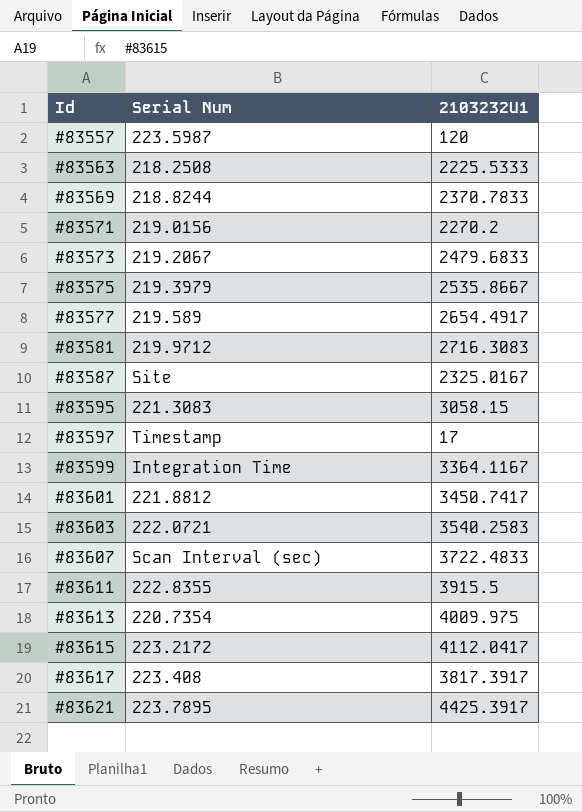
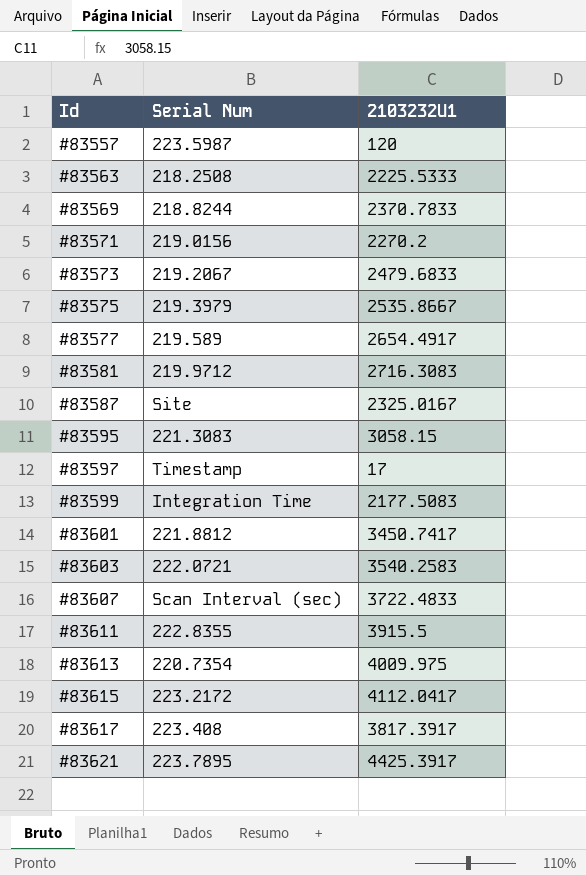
#83599 | 2103232U1: 3364.1167 -> 2177.5083

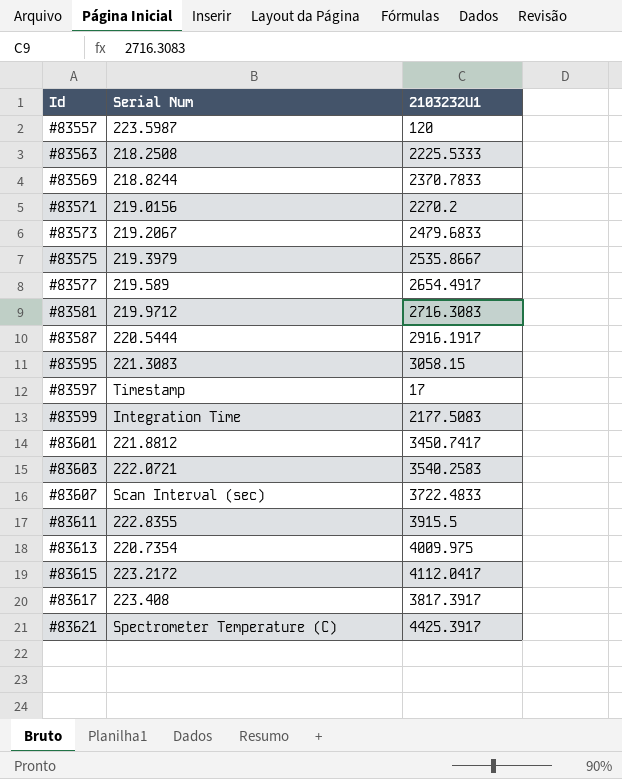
#83587 | Serial Num: Site -> 220.5444
#83587 | 2103232U1: 2325.0167 -> 2916.1917
#83621 | Serial Num: 223.7895 -> Spectrometer Temperature (C)

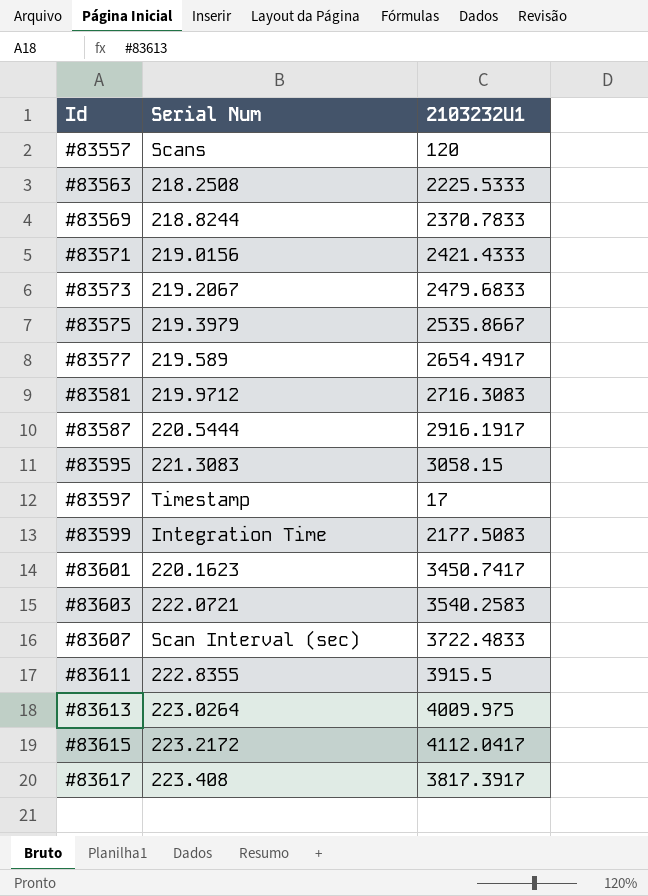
row #83621: Spectrometer Temperature (C) | 4425.3917 -> none
#83557 | Serial Num: 223.5987 -> Scans
#83571 | 2103232U1: 2270.2 -> 2421.4333
#83601 | Serial Num: 221.8812 -> 220.1623
#83613 | Serial Num: 220.7354 -> 223.0264

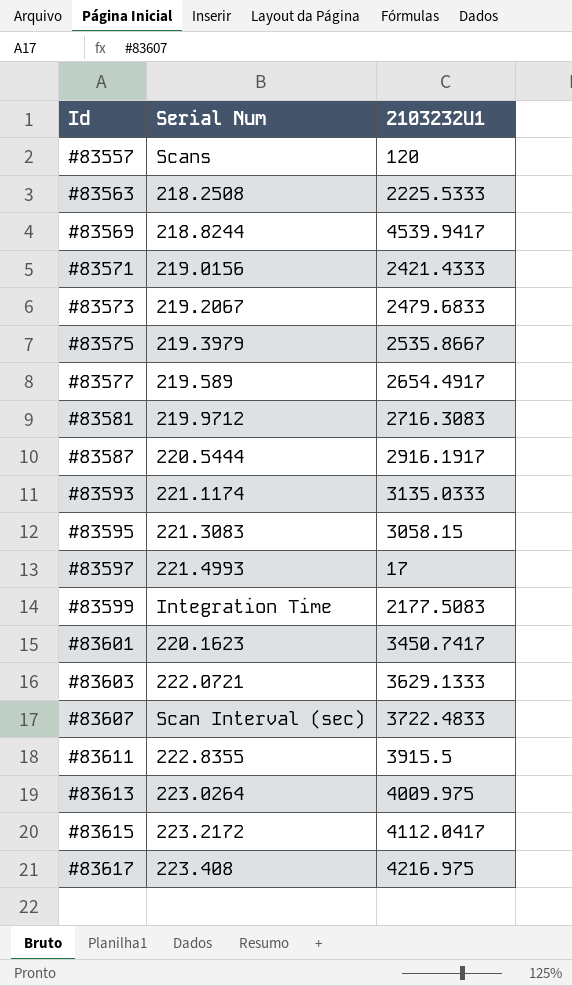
#83569 | 2103232U1: 2370.7833 -> 4539.9417
row #83593: none -> 221.1174 | 3135.0333
#83597 | Serial Num: Timestamp -> 221.4993
#83603 | 2103232U1: 3540.2583 -> 3629.1333
#83617 | 2103232U1: 3817.3917 -> 4216.975

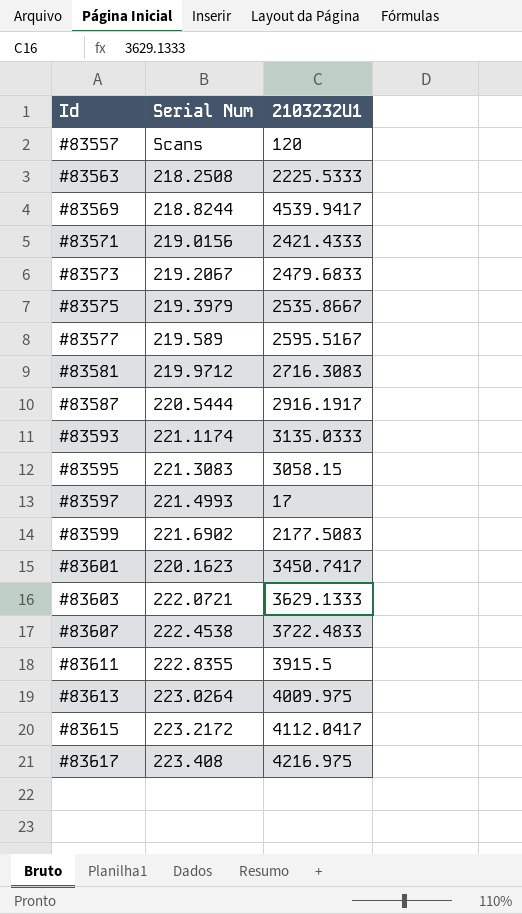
#83577 | 2103232U1: 2654.4917 -> 2595.5167
#83599 | Serial Num: Integration Time -> 221.6902
#83607 | Serial Num: Scan Interval (sec) -> 222.4538

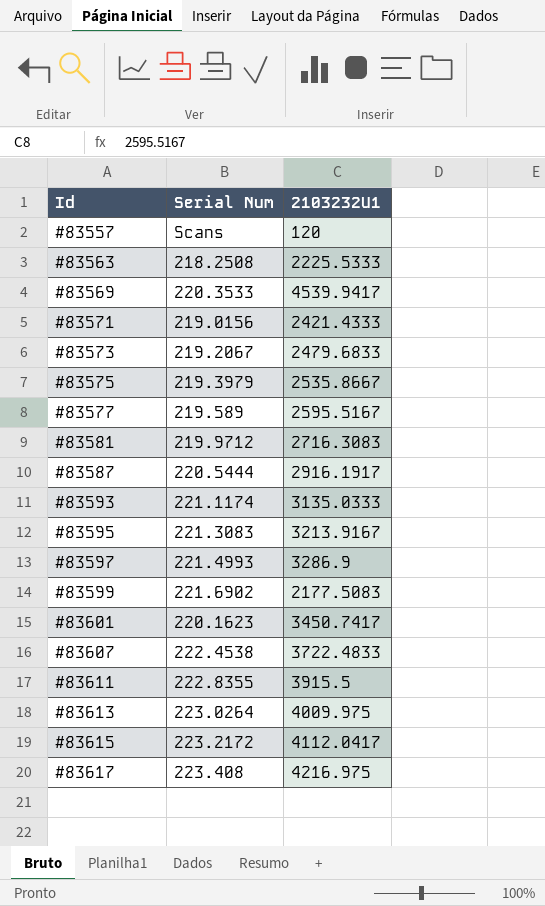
row #83603: 222.0721 | 3629.1333 -> none
#83569 | Serial Num: 218.8244 -> 220.3533
#83595 | 2103232U1: 3058.15 -> 3213.9167
#83597 | 2103232U1: 17 -> 3286.9

